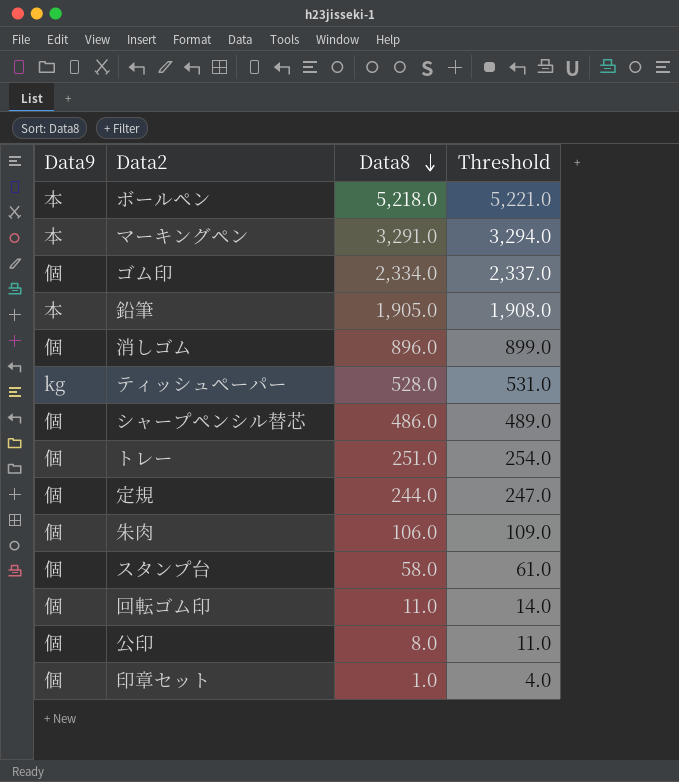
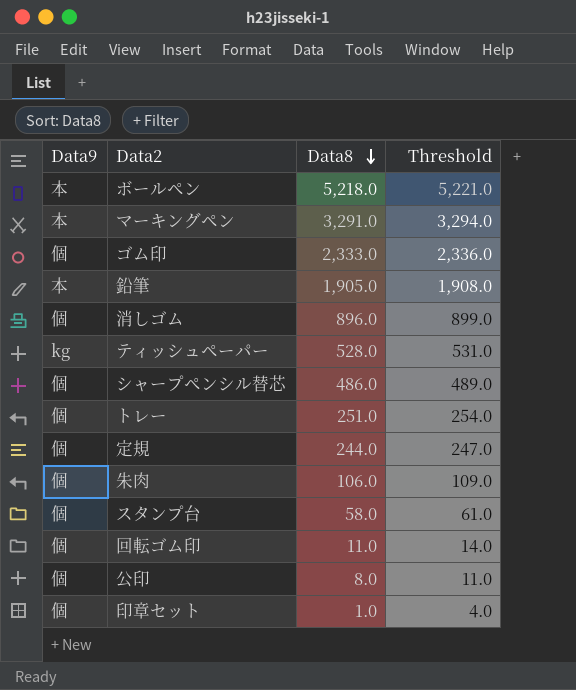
ゴム印 | Data8: 2,334.0 -> 2,333.0
ゴム印 | Threshold: 2,337.0 -> 2,336.0

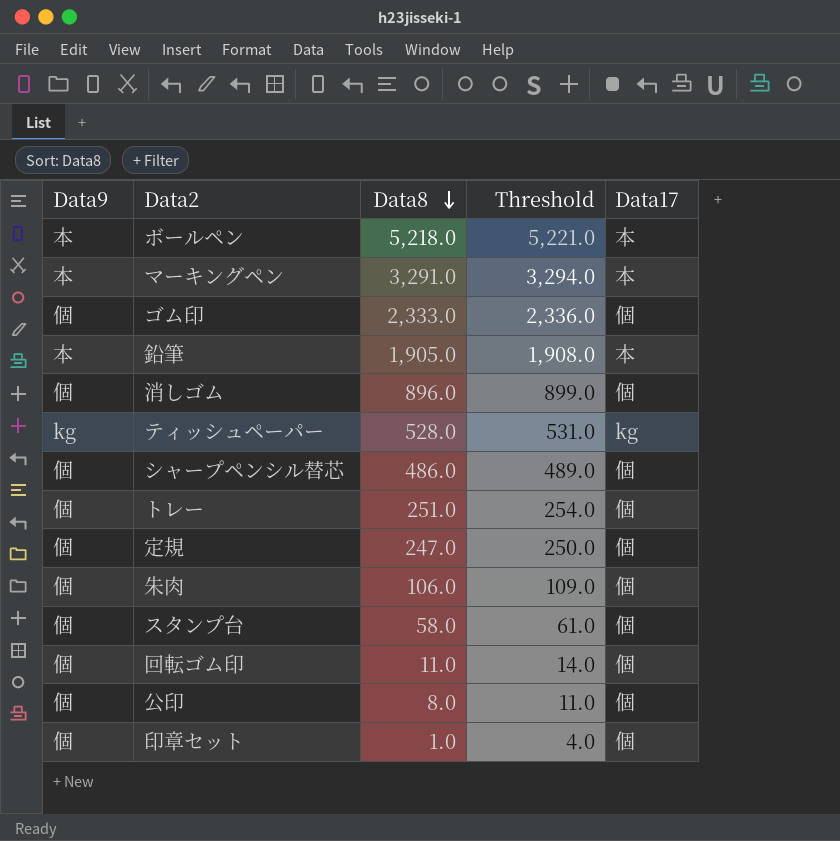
column Data17 | position: none -> 5
定規 | Data8: 244.0 -> 247.0
定規 | Threshold: 247.0 -> 250.0

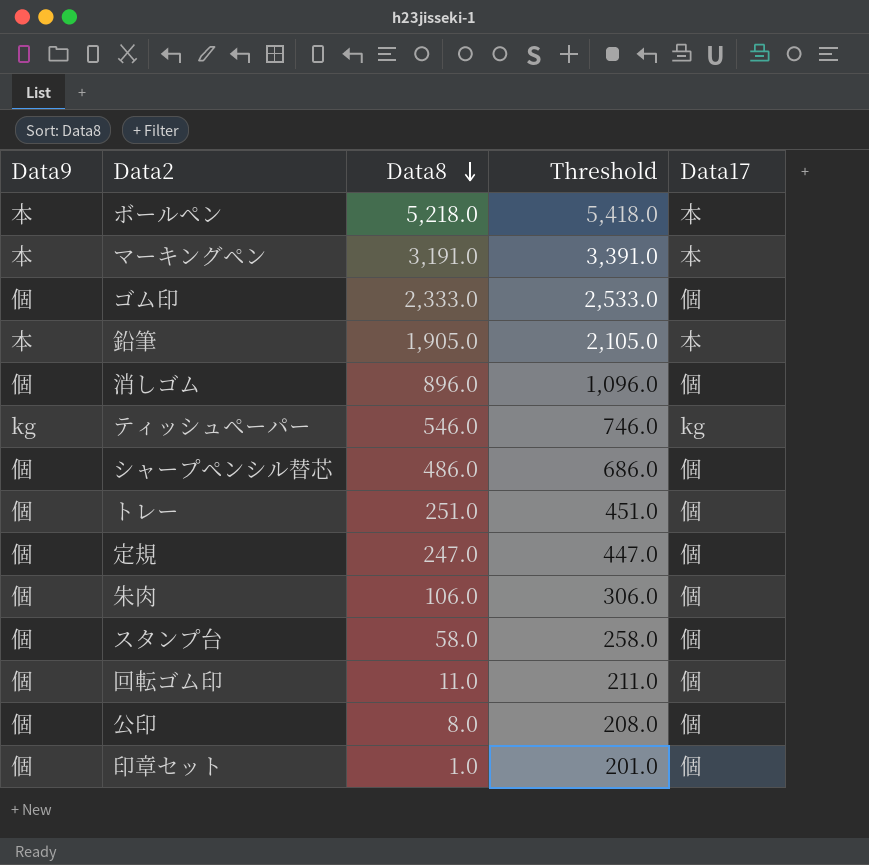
column Threshold | formula: [Data8] + 3 -> [Data8] + 200
マーキングペン | Data8: 3,291.0 -> 3,191.0
ティッシュペーパー | Data8: 528.0 -> 546.0

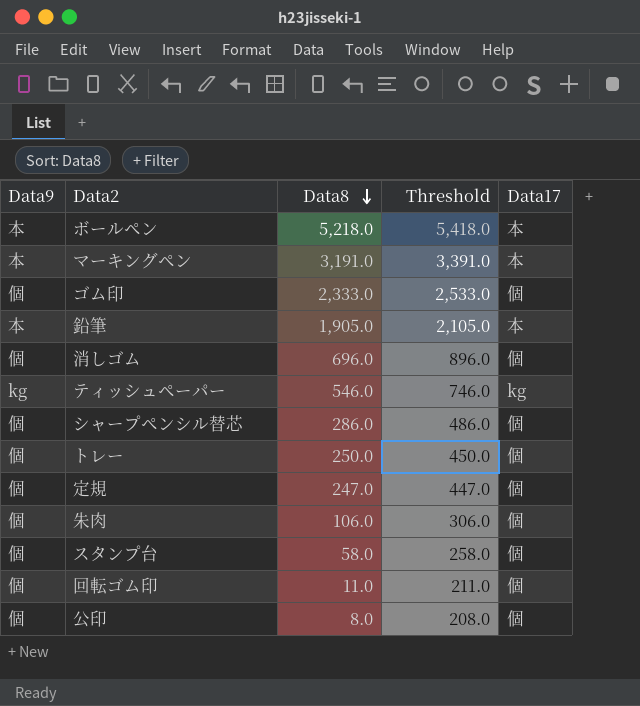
row 印章セット: 個 | 1.0 | 201.0 | 個 -> none
消しゴム | Data8: 896.0 -> 696.0
消しゴム | Threshold: 1,096.0 -> 896.0
シャープペンシル替芯 | Data8: 486.0 -> 286.0
シャープペンシル替芯 | Threshold: 686.0 -> 486.0
トレー | Data8: 251.0 -> 250.0
トレー | Threshold: 451.0 -> 450.0

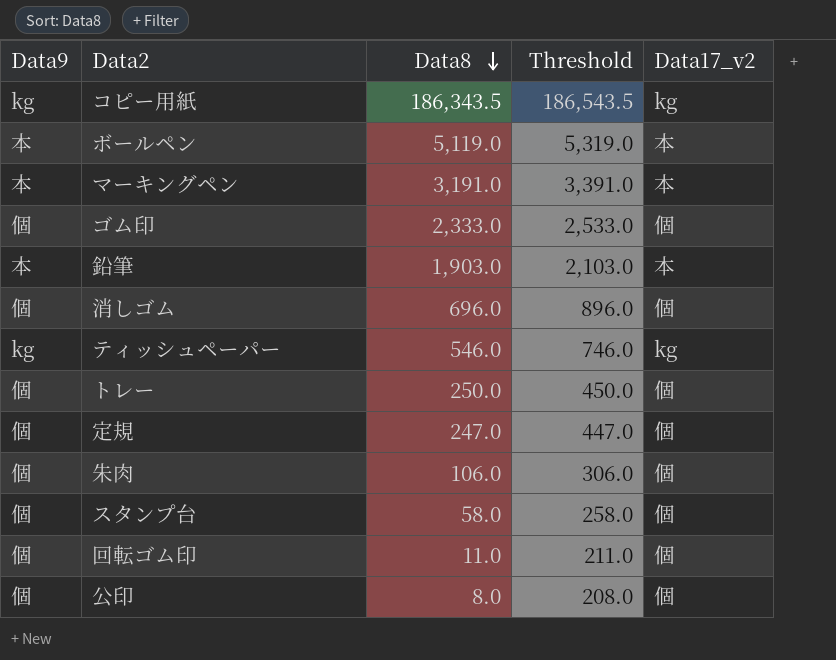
column name: Data17 -> Data17_v2
row シャープペンシル替芯: 個 | 286.0 | 486.0 | 個 -> none
row コピー用紙: none -> kg | 186,343.5 | 186,543.5 | kg
ボールペン | Data8: 5,218.0 -> 5,119.0
ボールペン | Threshold: 5,418.0 -> 5,319.0
鉛筆 | Data8: 1,905.0 -> 1,903.0
鉛筆 | Threshold: 2,105.0 -> 2,103.0

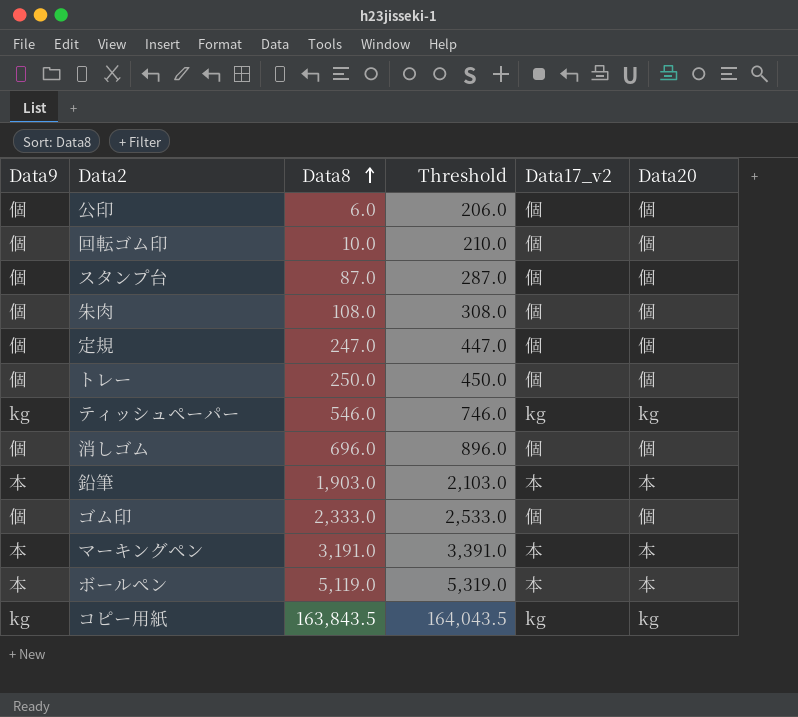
row order: Data8 descending -> Data8 ascending
column Data20 | position: none -> 6
公印 | Data8: 8.0 -> 6.0
公印 | Threshold: 208.0 -> 206.0
回転ゴム印 | Data8: 11.0 -> 10.0
回転ゴム印 | Threshold: 211.0 -> 210.0
スタンプ台 | Data8: 58.0 -> 87.0
スタンプ台 | Threshold: 258.0 -> 287.0
朱肉 | Data8: 106.0 -> 108.0
朱肉 | Threshold: 306.0 -> 308.0
コピー用紙 | Data8: 186,343.5 -> 163,843.5
コピー用紙 | Threshold: 186,543.5 -> 164,043.5

